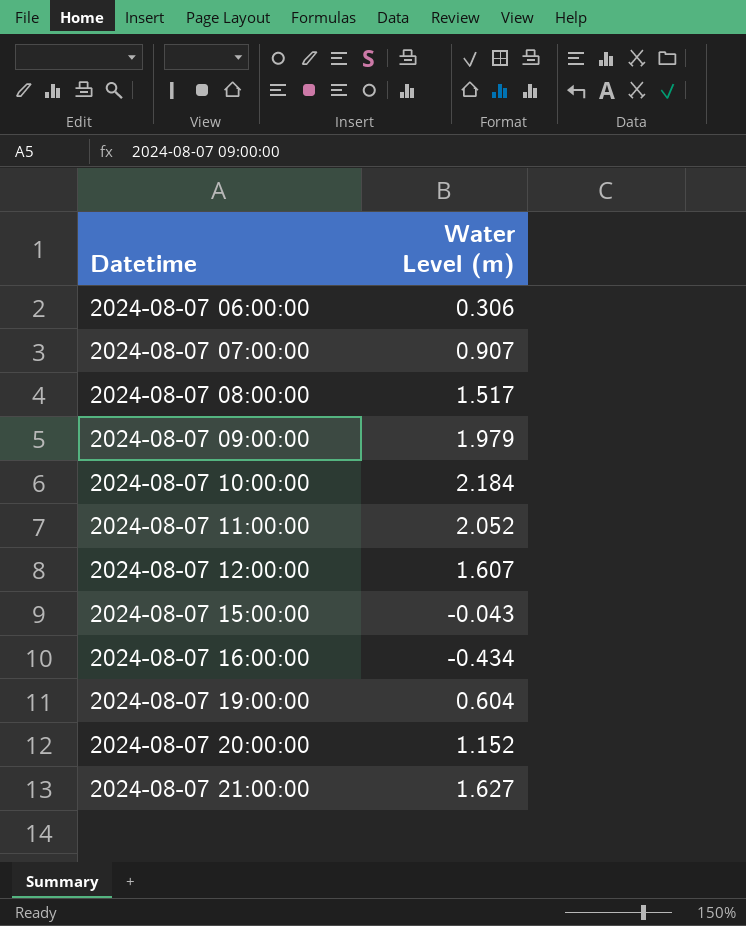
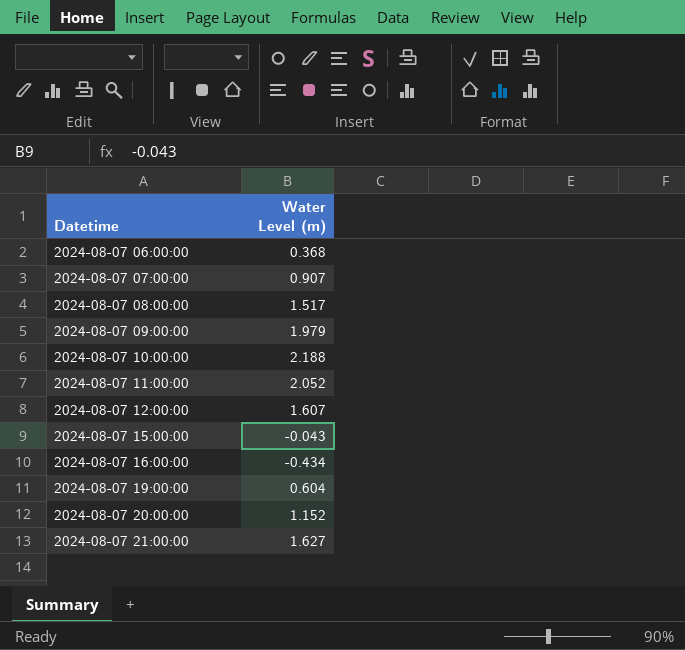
2024-08-07 06:00:00 | Water Level (m): 0.306 -> 0.368
2024-08-07 10:00:00 | Water Level (m): 2.184 -> 2.188

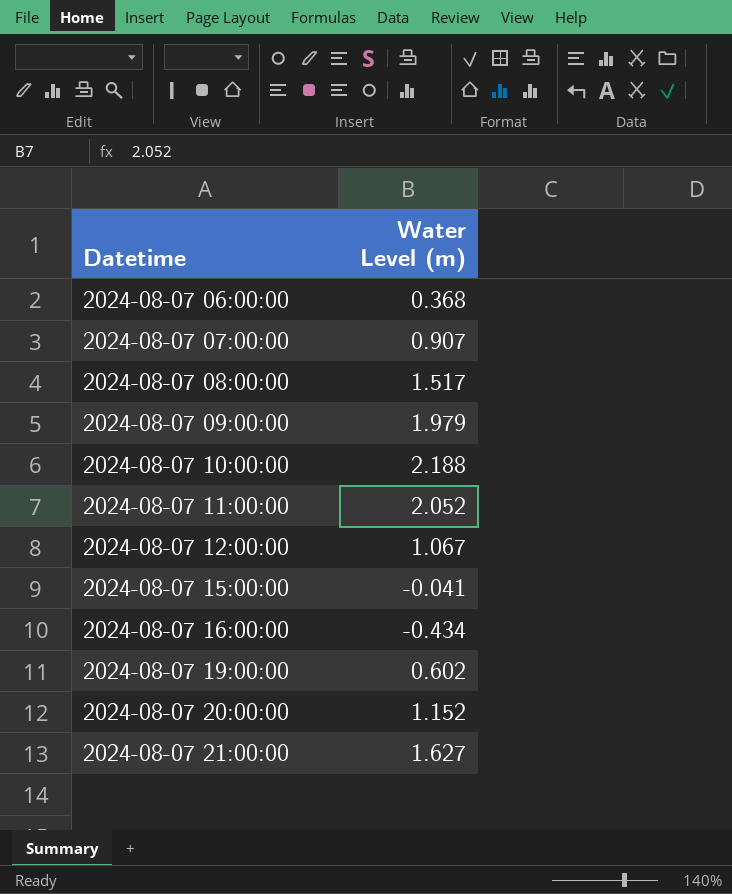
2024-08-07 12:00:00 | Water Level (m): 1.607 -> 1.067
2024-08-07 15:00:00 | Water Level (m): -0.043 -> -0.041
2024-08-07 19:00:00 | Water Level (m): 0.604 -> 0.602

